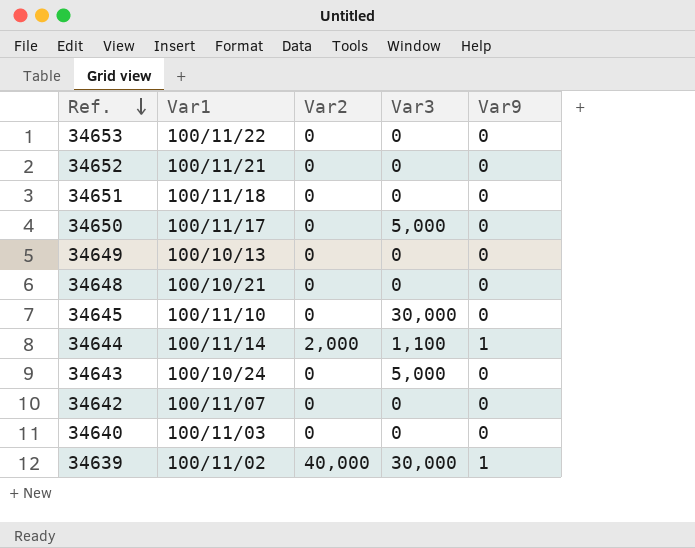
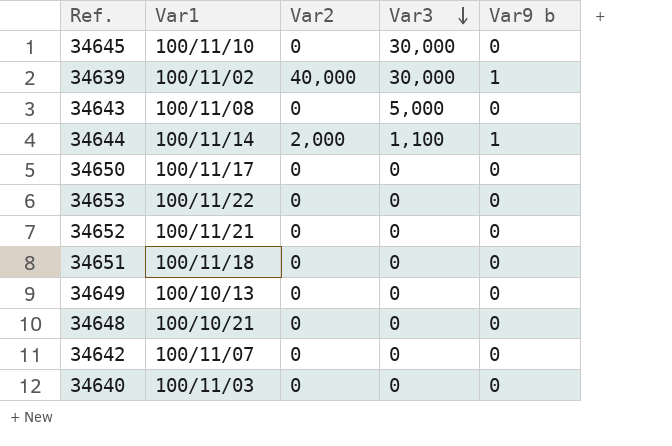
row order: Ref. descending -> Var3 descending
column name: Var9 -> Var9 b
34643 | Var1: 100/10/24 -> 100/11/08
34650 | Var3: 5,000 -> 0

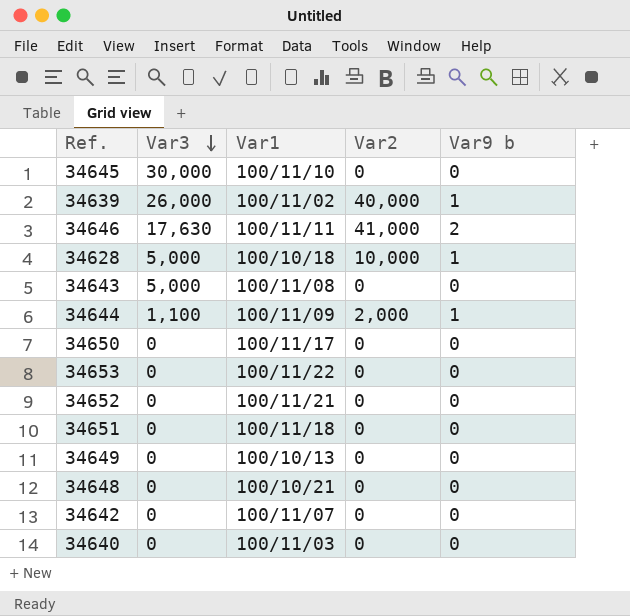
column Var3 | position: 4 -> 2
34639 | Var3: 30,000 -> 26,000
row 34646: none -> 17,630 | 100/11/11 | 41,000 | 2
row 34628: none -> 5,000 | 100/10/18 | 10,000 | 1
34644 | Var1: 100/11/14 -> 100/11/09

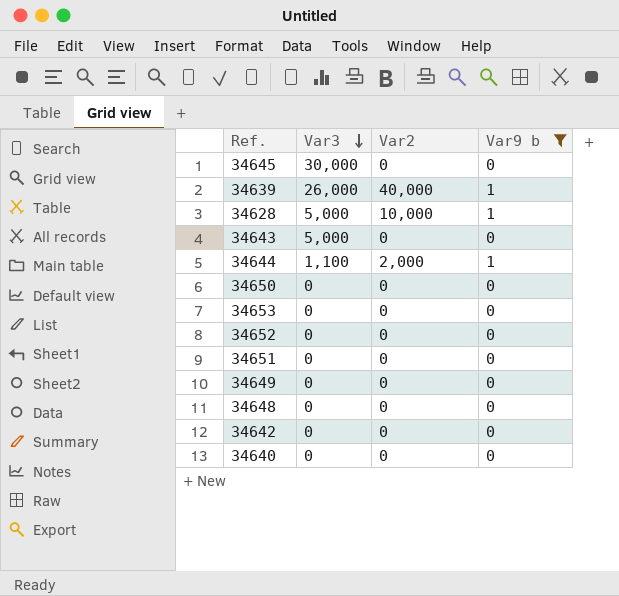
filter: none -> Var9 b != 2
column Var1 | position: 3 -> none

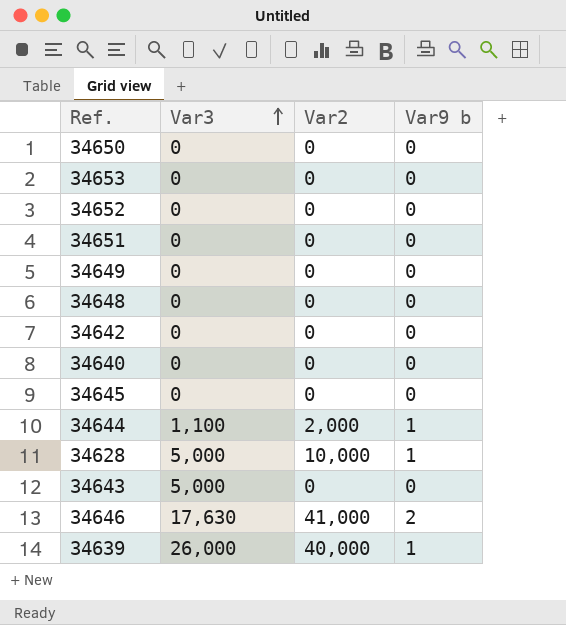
filter: Var9 b != 2 -> none
row order: Var3 descending -> Var3 ascending
34645 | Var3: 30,000 -> 0

